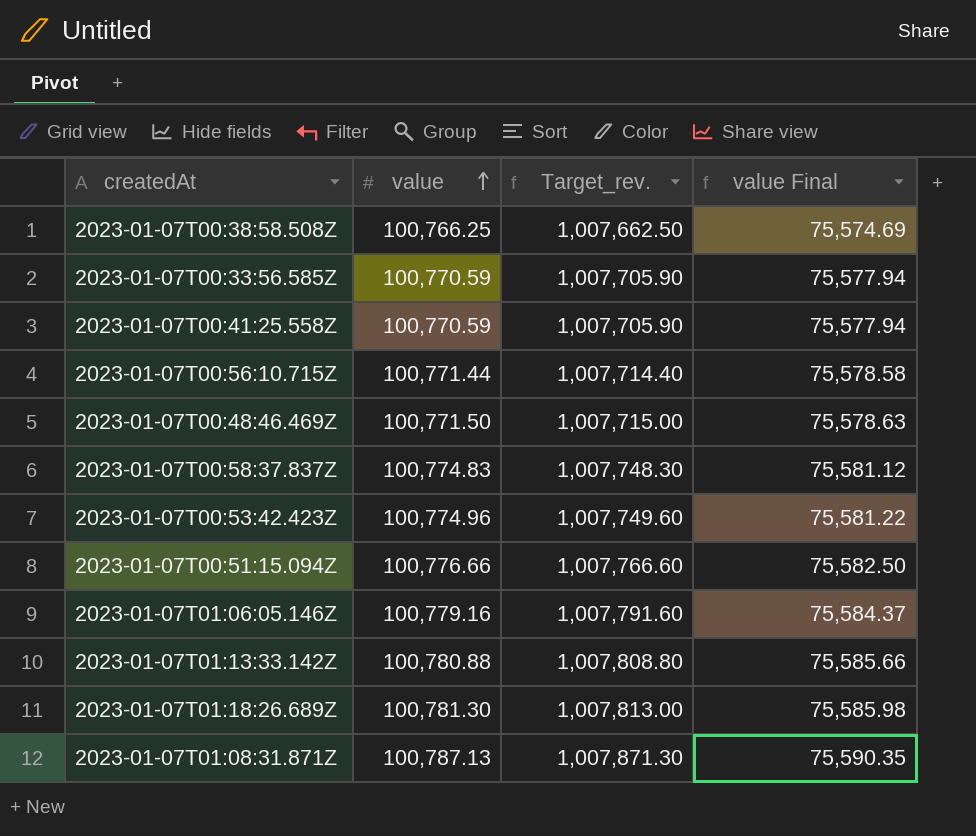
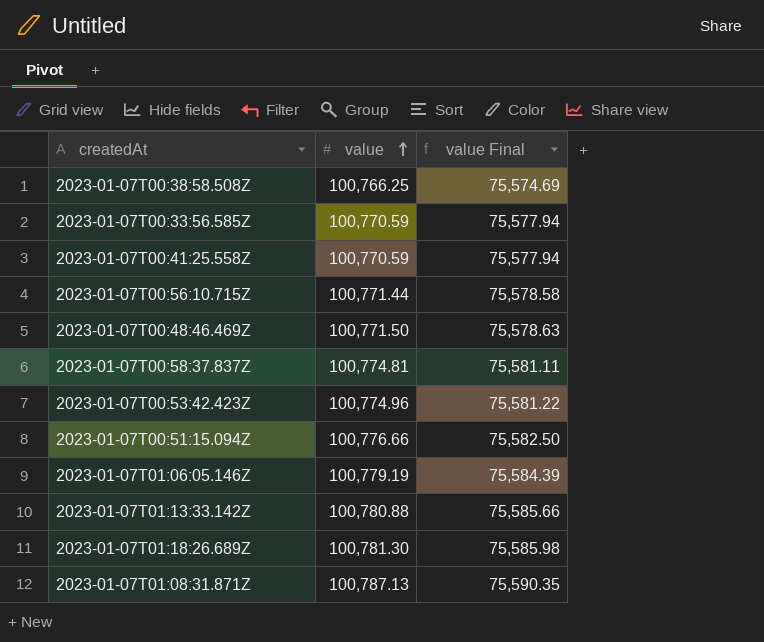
column Target_rev. | formula: [value] * 10 -> none
2023-01-07T00:58:37.837Z | value: 100,774.83 -> 100,774.81
2023-01-07T00:58:37.837Z | value Final: 75,581.12 -> 75,581.11
2023-01-07T01:06:05.146Z | value: 100,779.16 -> 100,779.19
2023-01-07T01:06:05.146Z | value Final: 75,584.37 -> 75,584.39

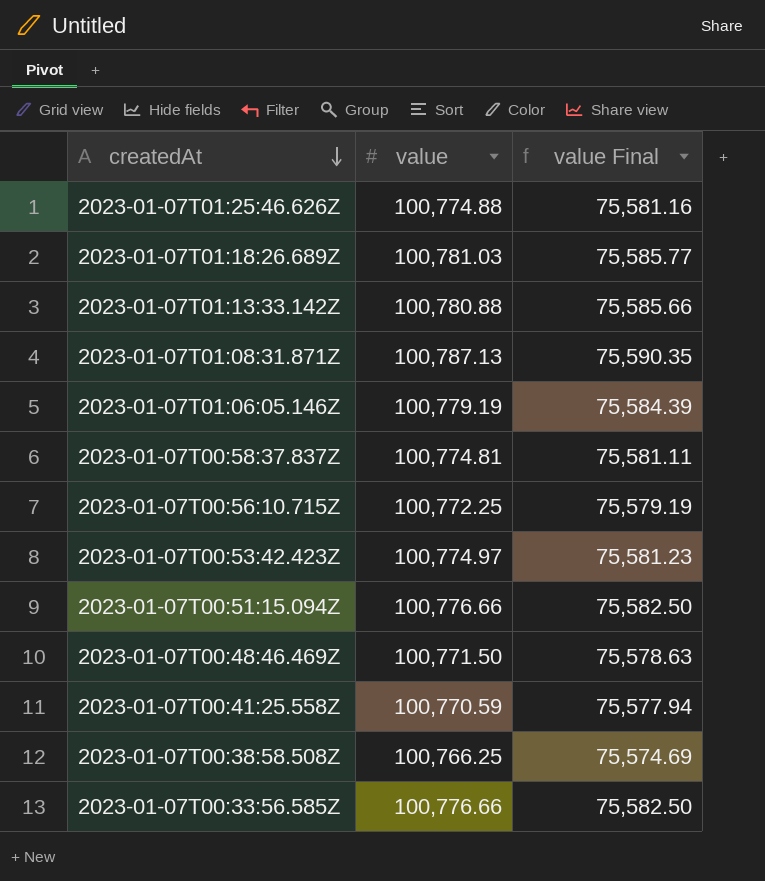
row order: value ascending -> createdAt descending
row 2023-01-07T01:25:46.626Z: none -> 100,774.88 | 75,581.16
2023-01-07T01:18:26.689Z | value: 100,781.30 -> 100,781.03
2023-01-07T01:18:26.689Z | value Final: 75,585.98 -> 75,585.77
2023-01-07T00:56:10.715Z | value: 100,771.44 -> 100,772.25
2023-01-07T00:56:10.715Z | value Final: 75,578.58 -> 75,579.19
2023-01-07T00:53:42.423Z | value: 100,774.96 -> 100,774.97
2023-01-07T00:53:42.423Z | value Final: 75,581.22 -> 75,581.23
2023-01-07T00:33:56.585Z | value: 100,770.59 -> 100,776.66
2023-01-07T00:33:56.585Z | value Final: 75,577.94 -> 75,582.50

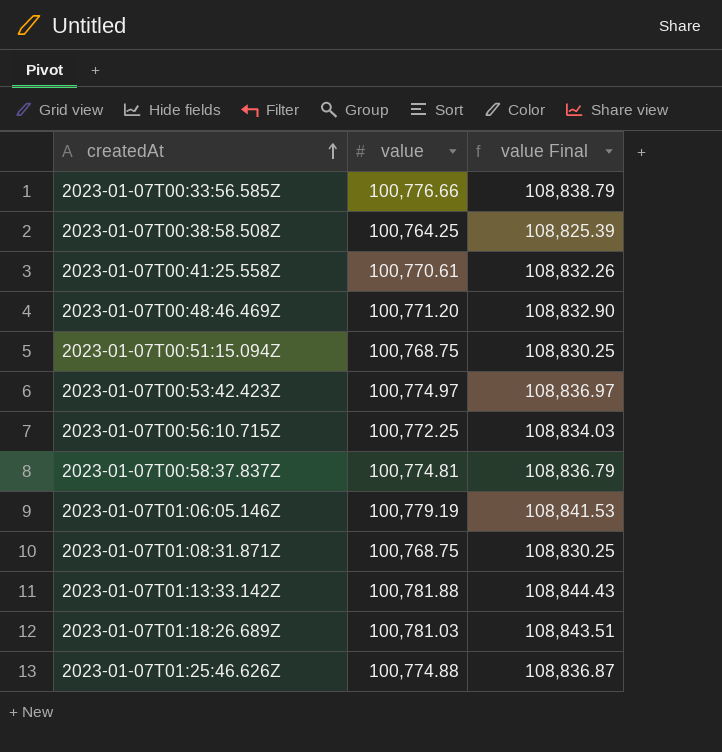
row order: createdAt descending -> createdAt ascending
column value Final | formula: [value] * 0.75 -> [value] * 1.08
2023-01-07T00:38:58.508Z | value: 100,766.25 -> 100,764.25
2023-01-07T00:41:25.558Z | value: 100,770.59 -> 100,770.61
2023-01-07T00:48:46.469Z | value: 100,771.50 -> 100,771.20
2023-01-07T00:51:15.094Z | value: 100,776.66 -> 100,768.75
2023-01-07T01:08:31.871Z | value: 100,787.13 -> 100,768.75
2023-01-07T01:13:33.142Z | value: 100,780.88 -> 100,781.88

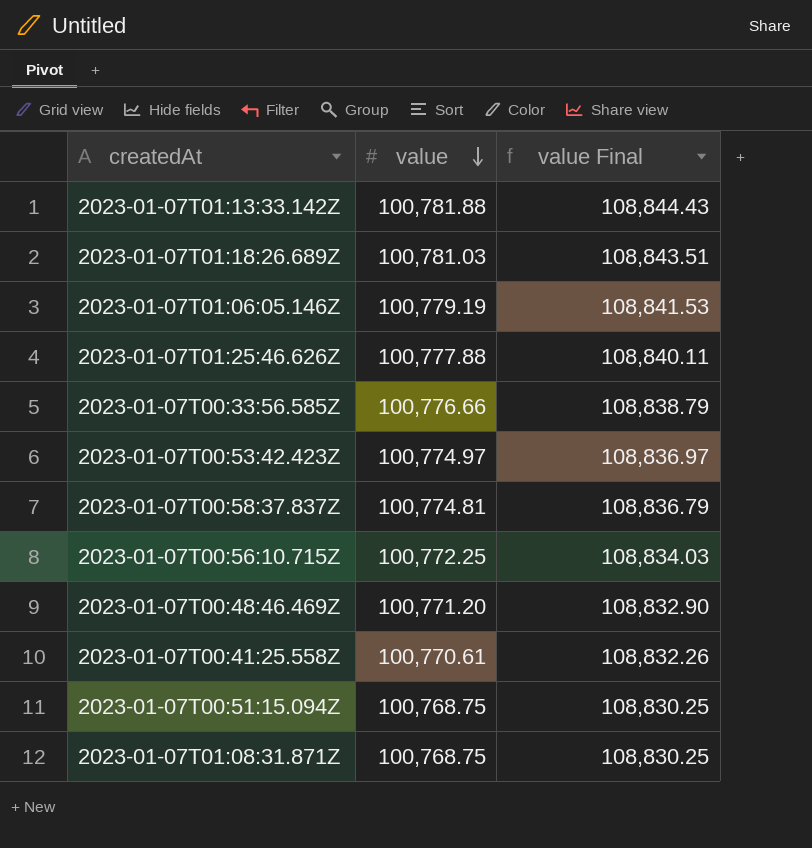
row order: createdAt ascending -> value descending
row 2023-01-07T00:38:58.508Z: 100,764.25 | 108,825.39 -> none
2023-01-07T01:25:46.626Z | value: 100,774.88 -> 100,777.88
2023-01-07T01:25:46.626Z | value Final: 108,836.87 -> 108,840.11

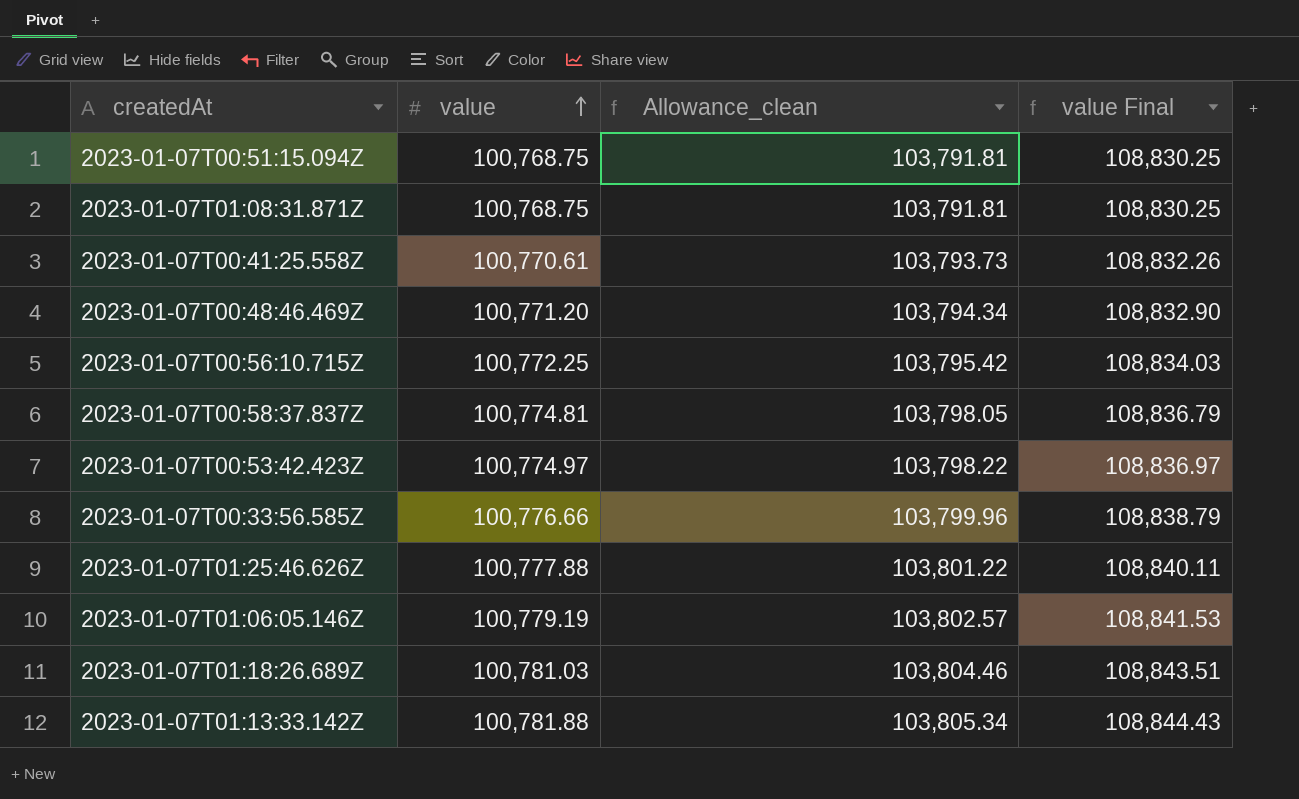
row order: value descending -> value ascending
column Allowance_clean | formula: none -> [value] * 1.03

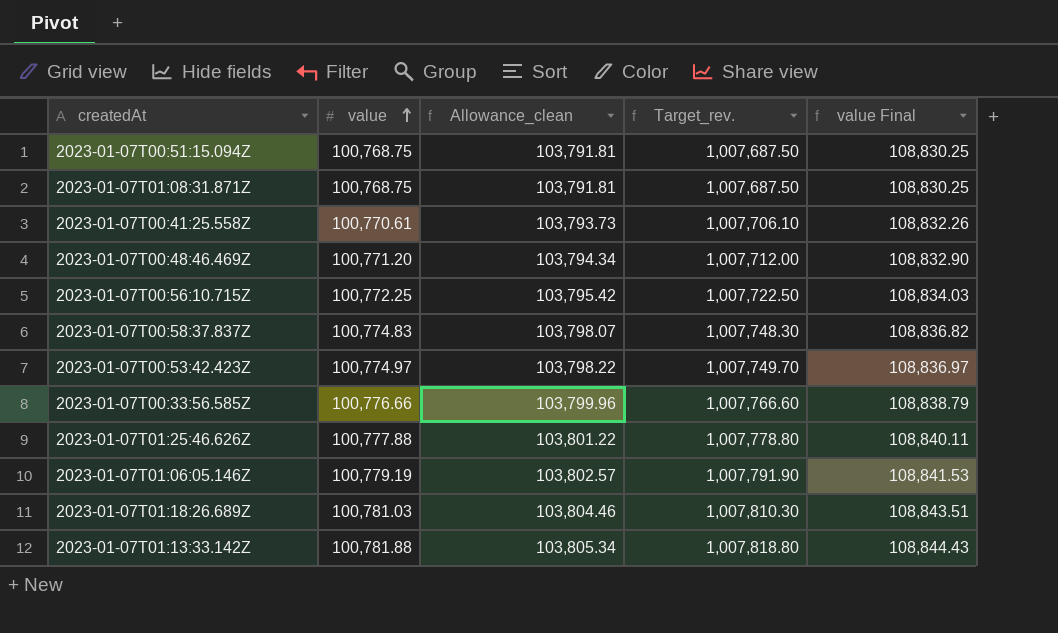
column Target_rev. | formula: none -> [value] * 10
2023-01-07T00:58:37.837Z | value: 100,774.81 -> 100,774.83
2023-01-07T00:58:37.837Z | Allowance_clean: 103,798.05 -> 103,798.07
2023-01-07T00:58:37.837Z | value Final: 108,836.79 -> 108,836.82

